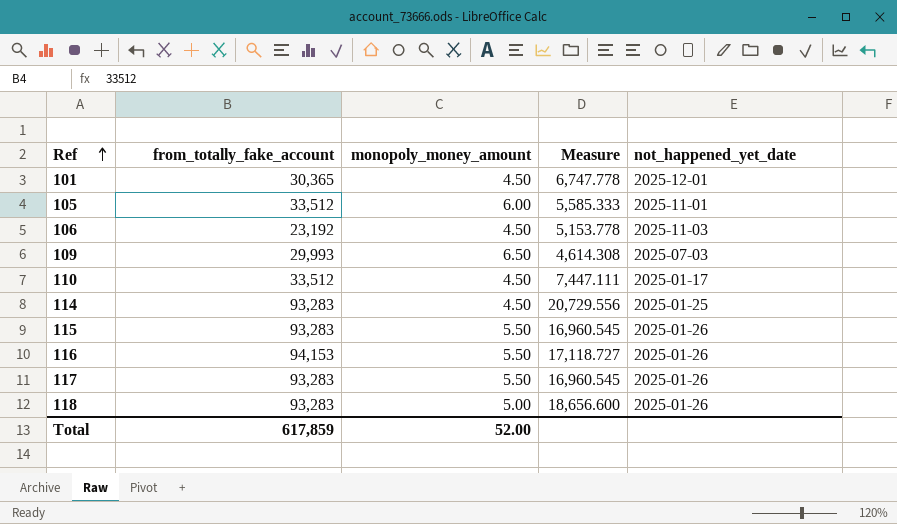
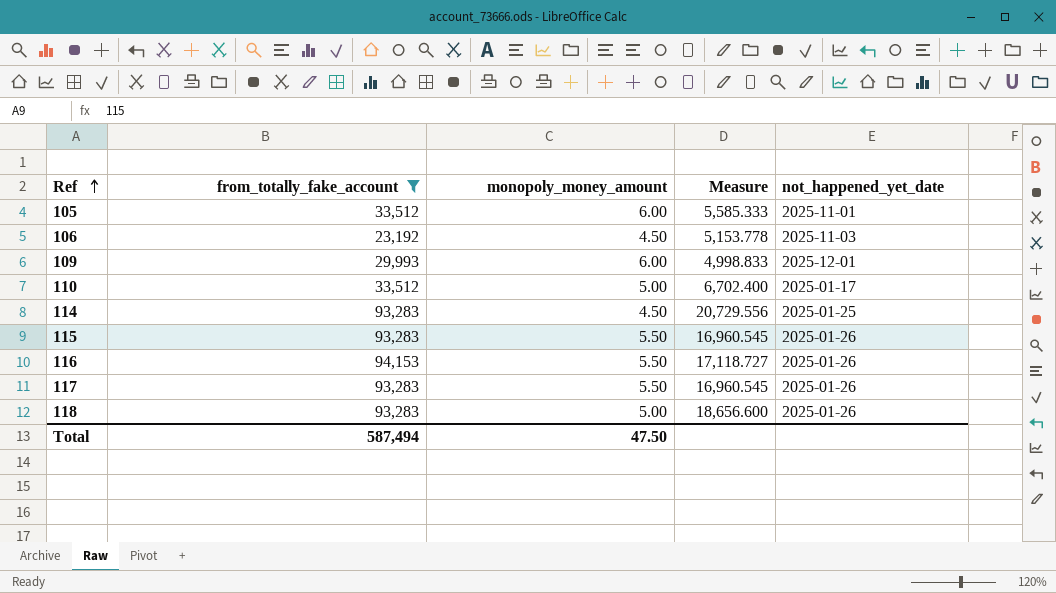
filter: none -> from_totally_fake_account != 30,365
109 | monopoly_money_amount: 6.50 -> 6.00
109 | Measure: 4,614.308 -> 4,998.833
109 | not_happened_yet_date: 2025-07-03 -> 2025-12-01
110 | monopoly_money_amount: 4.50 -> 5.00
110 | Measure: 7,447.111 -> 6,702.400
Total | from_totally_fake_account: 617,859 -> 587,494
Total | monopoly_money_amount: 52.00 -> 47.50

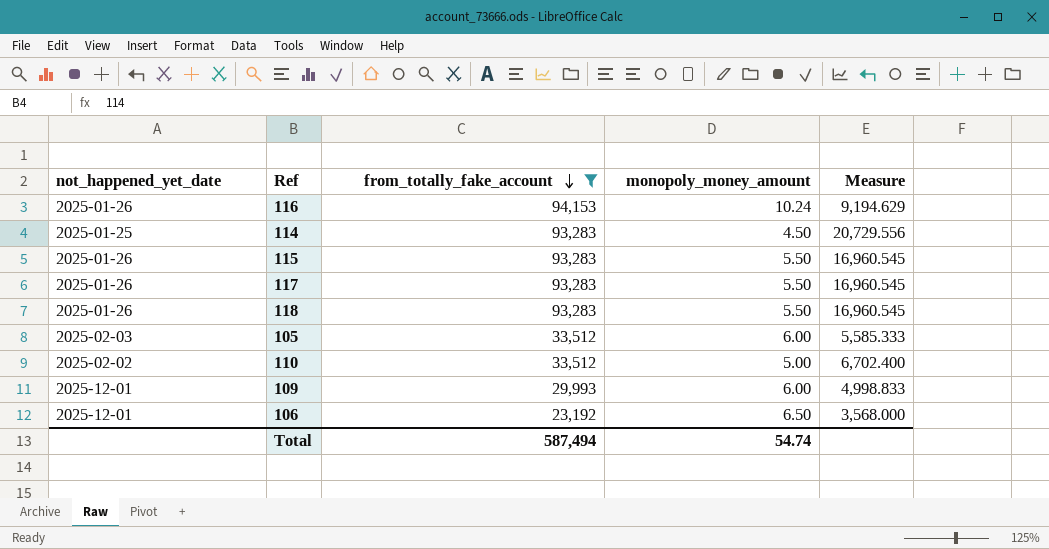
row order: Ref ascending -> from_totally_fake_account descending
column not_happened_yet_date | position: 5 -> 1
116 | monopoly_money_amount: 5.50 -> 10.24
116 | Measure: 17,118.727 -> 9,194.629
118 | monopoly_money_amount: 5.00 -> 5.50
118 | Measure: 18,656.600 -> 16,960.545
105 | not_happened_yet_date: 2025-11-01 -> 2025-02-03
110 | not_happened_yet_date: 2025-01-17 -> 2025-02-02
106 | not_happened_yet_date: 2025-11-03 -> 2025-12-01
106 | monopoly_money_amount: 4.50 -> 6.50
106 | Measure: 5,153.778 -> 3,568.000
Total | monopoly_money_amount: 47.50 -> 54.74

